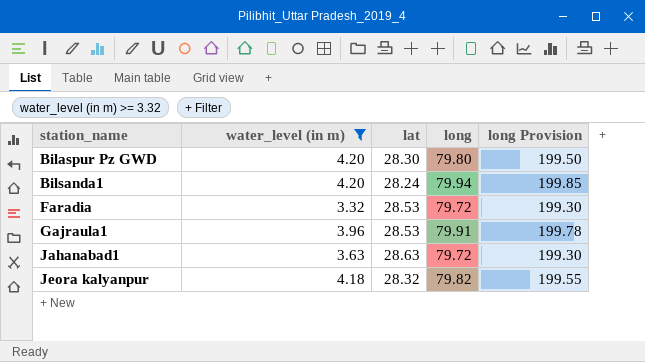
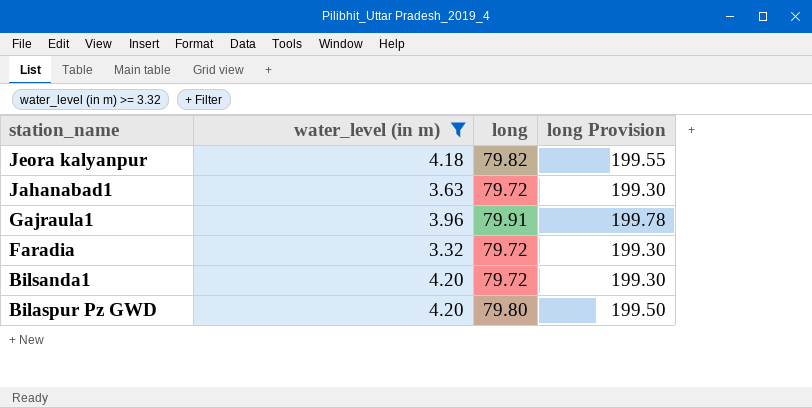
row order: station_name ascending -> station_name descending
column lat | position: 3 -> none
Bilsanda1 | long: 79.94 -> 79.72
Bilsanda1 | long Provision: 199.85 -> 199.30

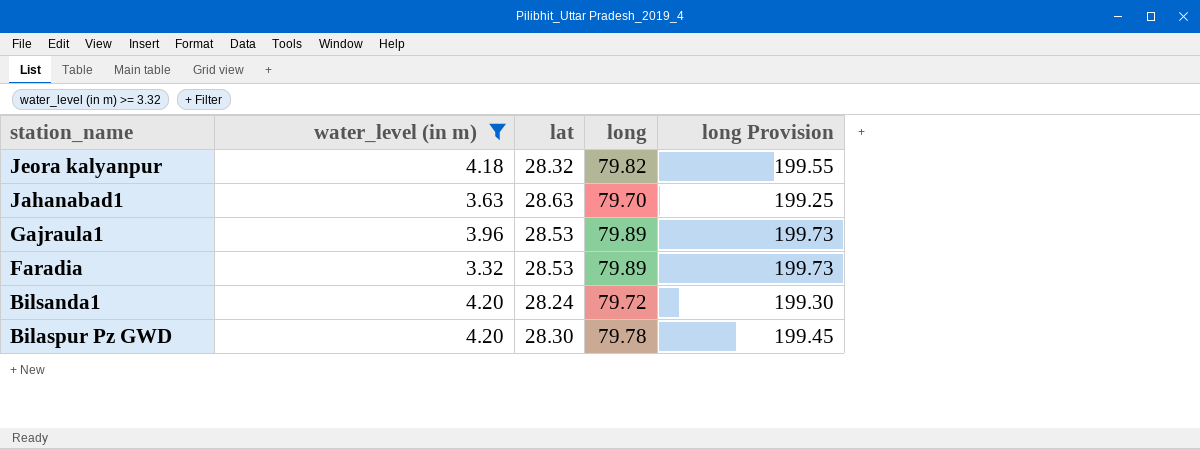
column lat | position: none -> 3
Jahanabad1 | long: 79.72 -> 79.70
Jahanabad1 | long Provision: 199.30 -> 199.25
Gajraula1 | long: 79.91 -> 79.89
Gajraula1 | long Provision: 199.78 -> 199.73
Faradia | long: 79.72 -> 79.89
Faradia | long Provision: 199.30 -> 199.73
Bilaspur Pz GWD | long: 79.80 -> 79.78
Bilaspur Pz GWD | long Provision: 199.50 -> 199.45

